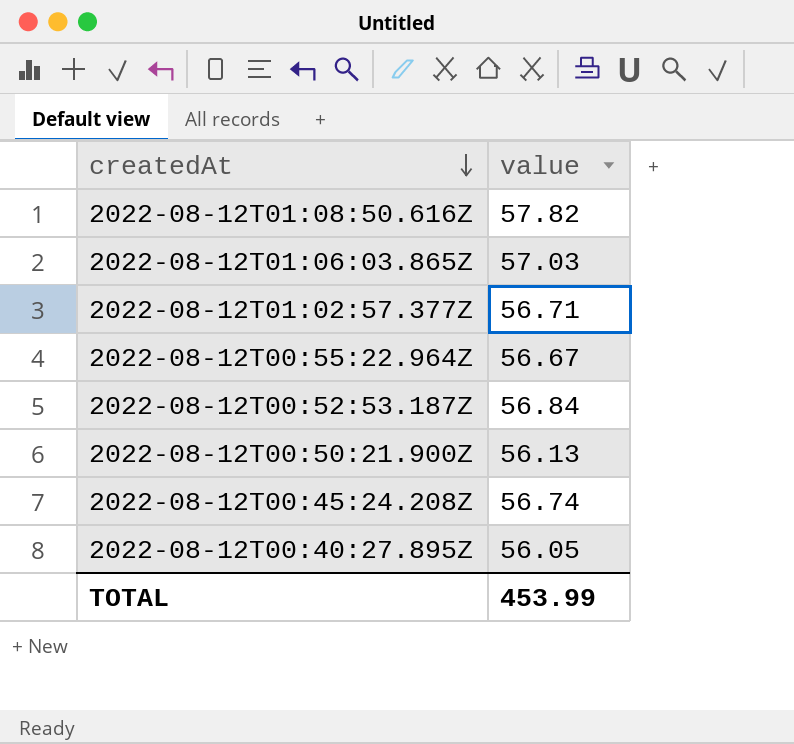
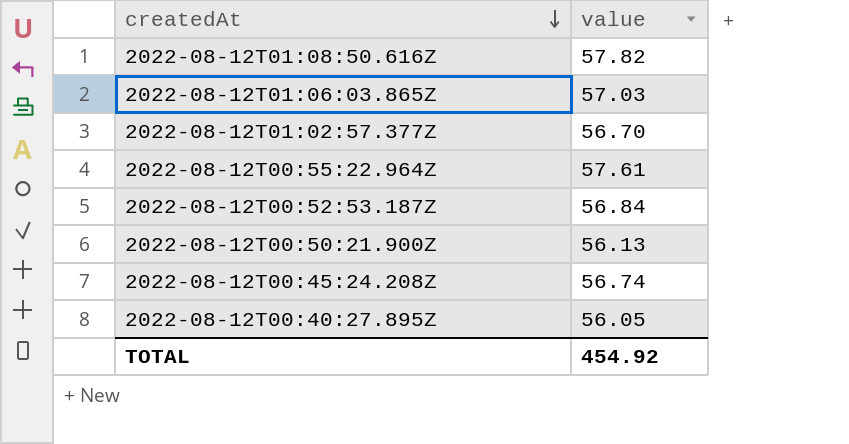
2022-08-12T01:02:57.377Z | value: 56.71 -> 56.70
2022-08-12T00:55:22.964Z | value: 56.67 -> 57.61
TOTAL | value: 453.99 -> 454.92

